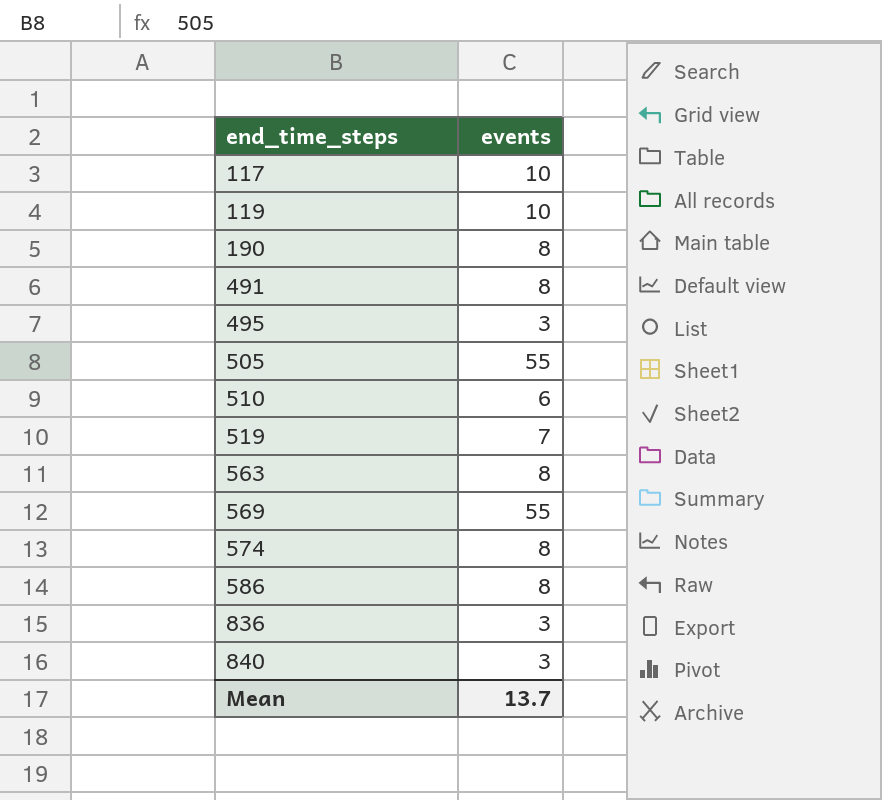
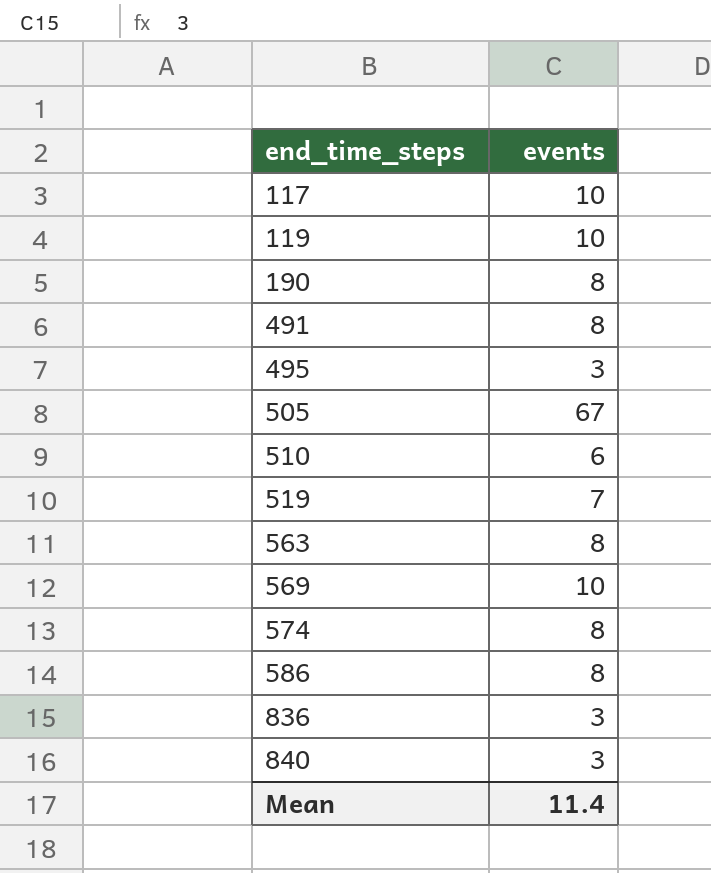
505 | events: 55 -> 67
569 | events: 55 -> 10
Mean | events: 13.7 -> 11.4

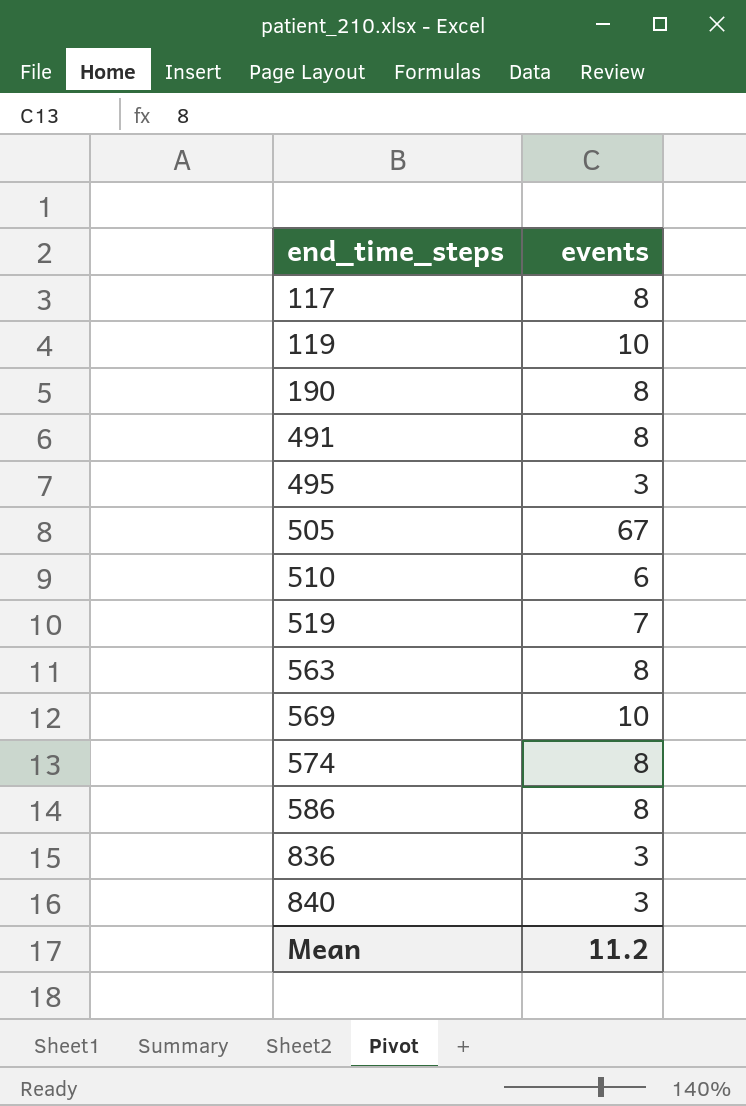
117 | events: 10 -> 8
Mean | events: 11.4 -> 11.2

